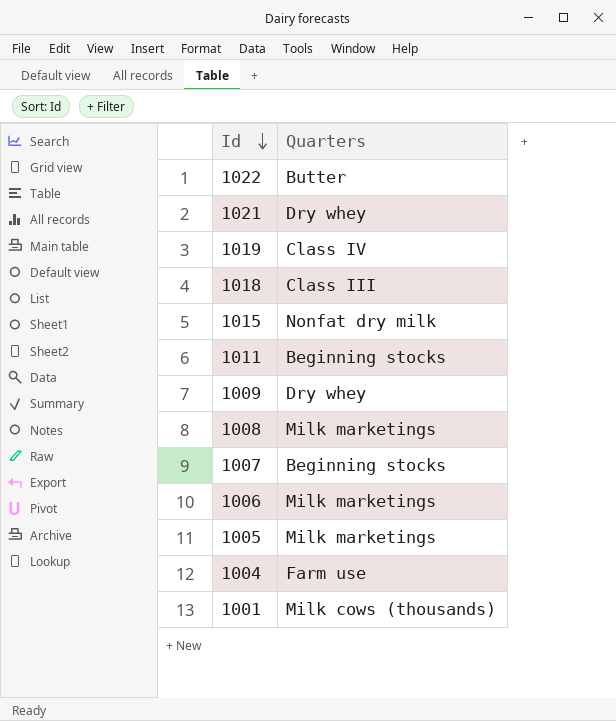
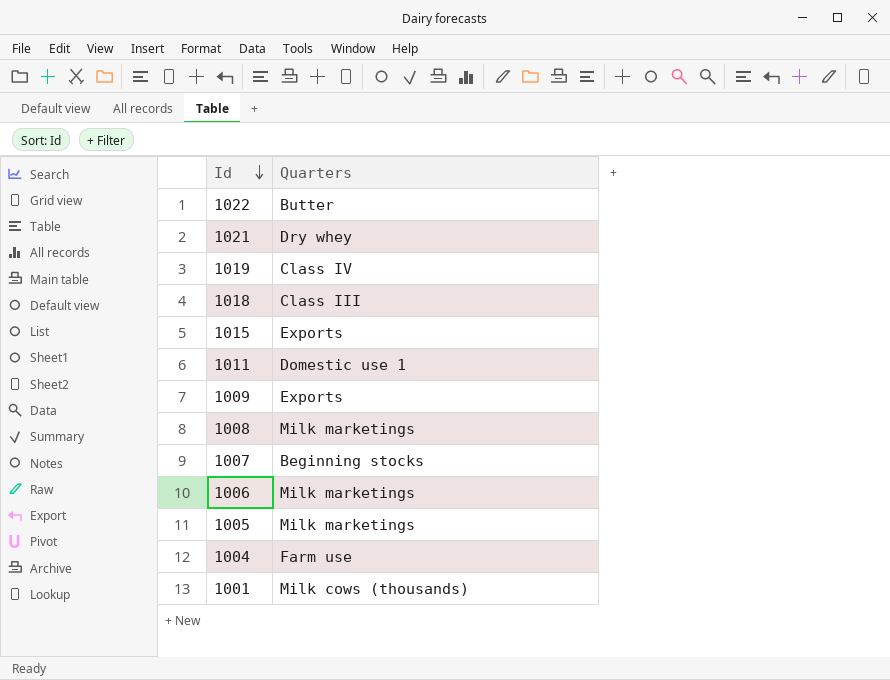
1015 | Quarters: Nonfat dry milk -> Exports
1011 | Quarters: Beginning stocks -> Domestic use 1
1009 | Quarters: Dry whey -> Exports

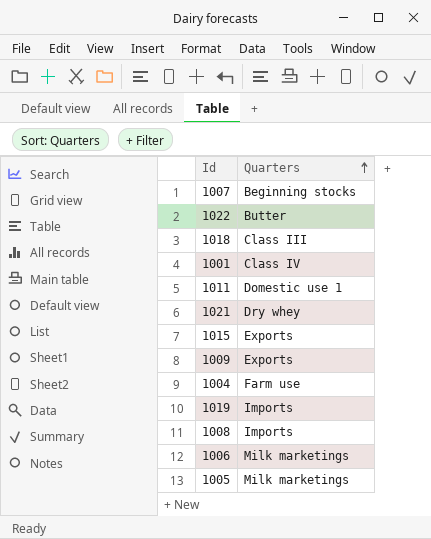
row order: Id descending -> Quarters ascending
1001 | Quarters: Milk cows (thousands) -> Class IV
1019 | Quarters: Class IV -> Imports
1008 | Quarters: Milk marketings -> Imports

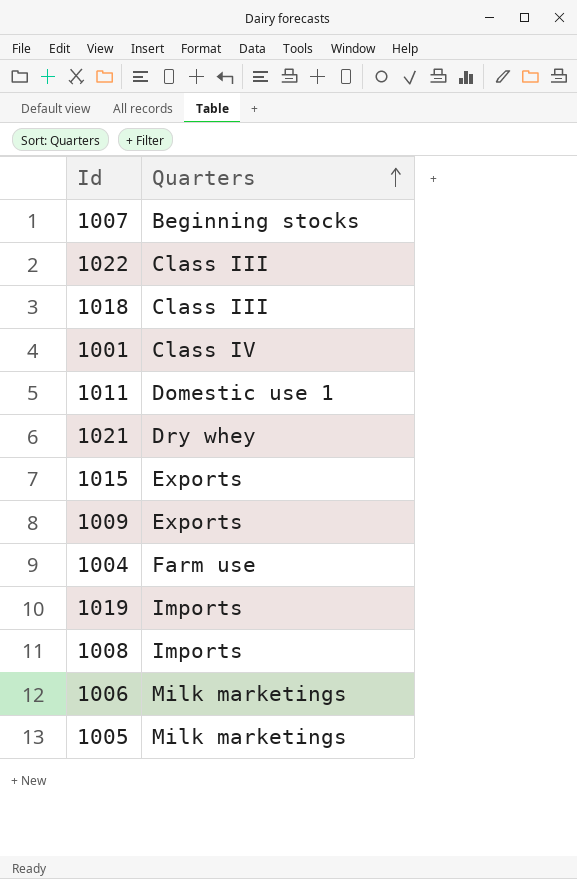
1022 | Quarters: Butter -> Class III

